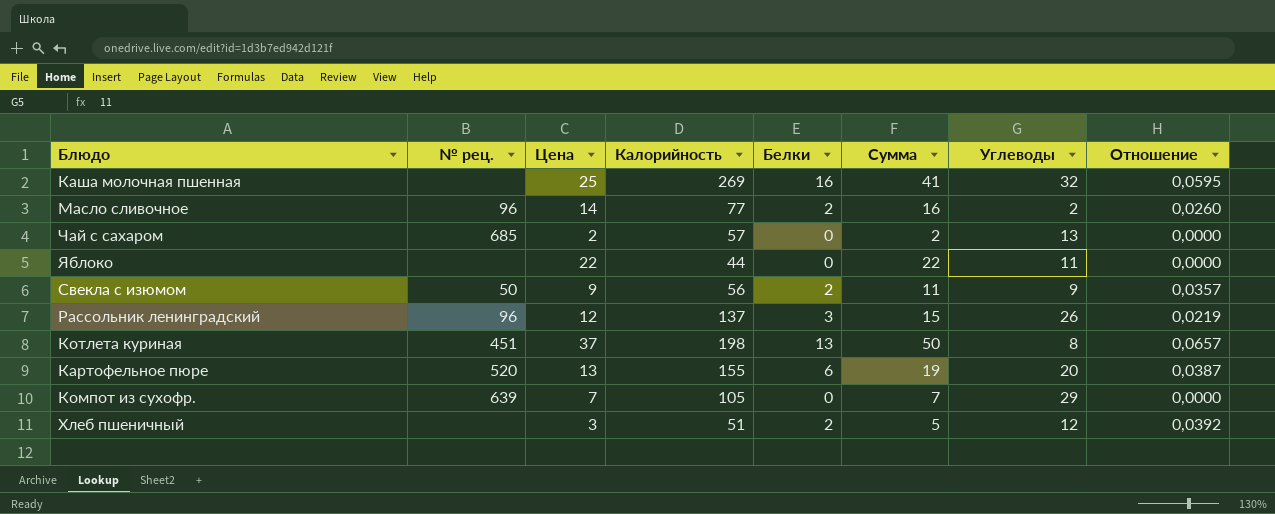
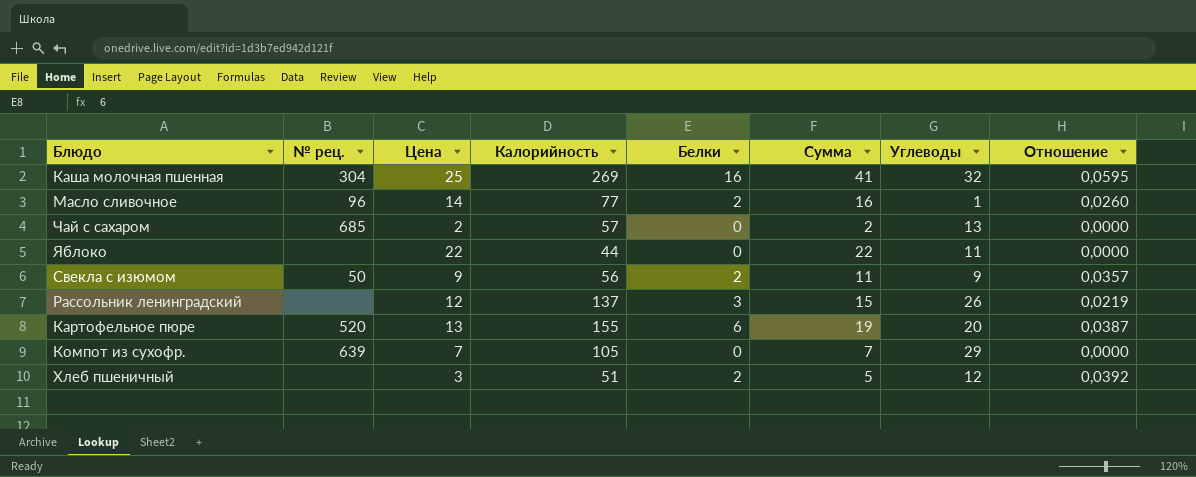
row Котлета куриная: 451 | 37 | 198 | 13 | 50 | 8 | 0,0657 -> none
Каша молочная пшенная | № рец.: none -> 304
Масло сливочное | Углеводы: 2 -> 1
Рассольник ленинградский | № рец.: 96 -> none

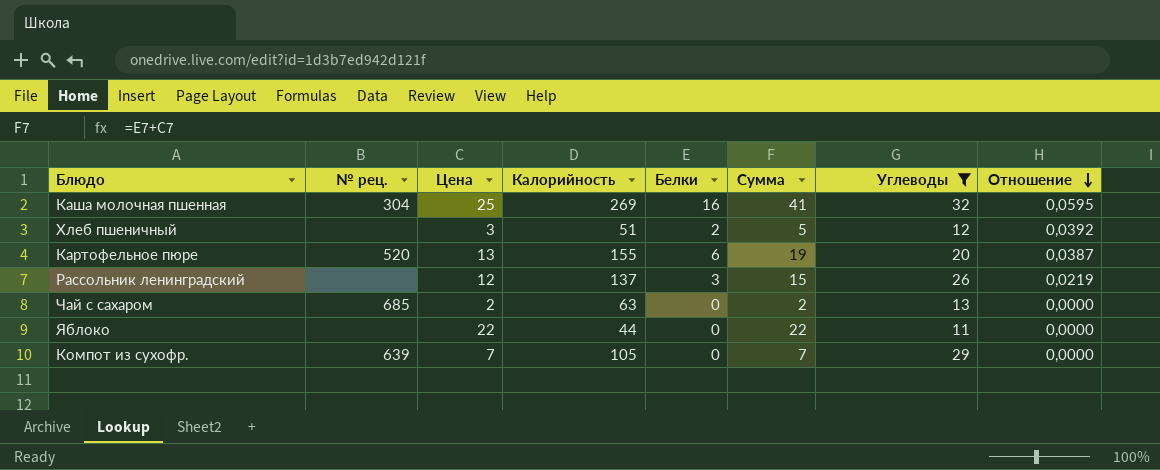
filter: none -> Углеводы >= 11
row order: none -> Отношение descending
Чай с сахаром | Калорийность: 57 -> 63

